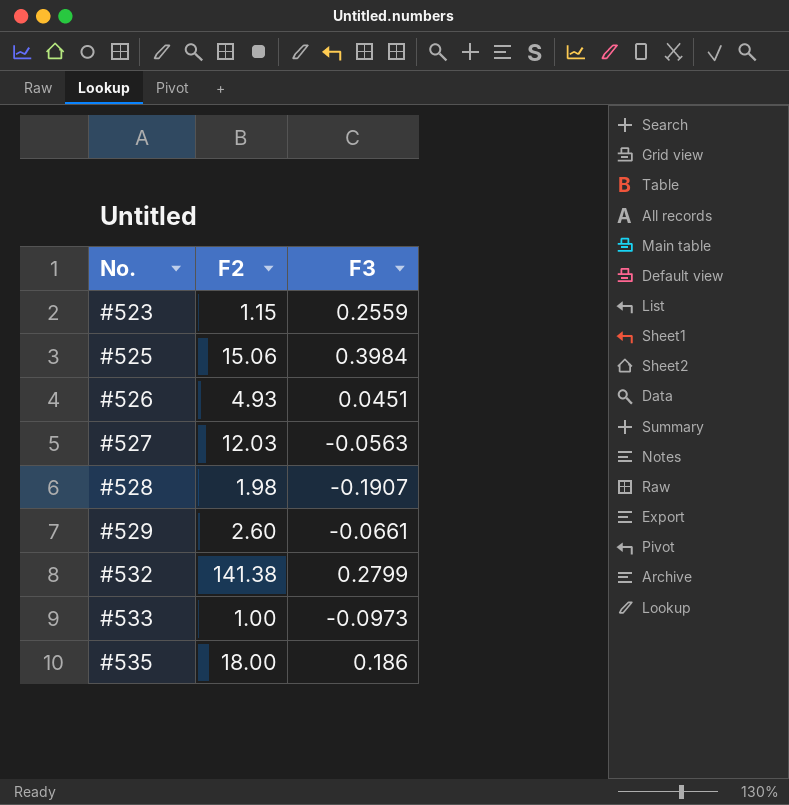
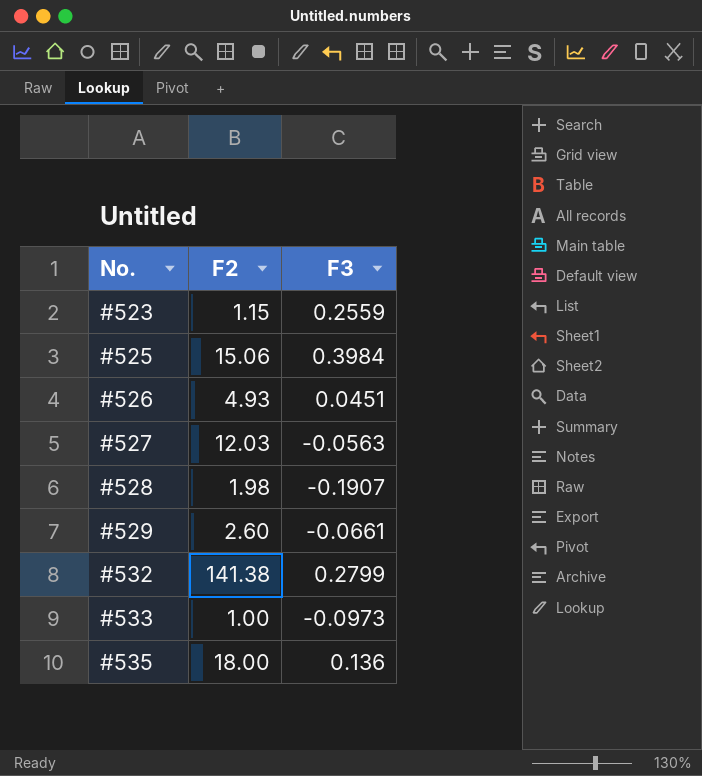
#535 | F3: 0.186 -> 0.136

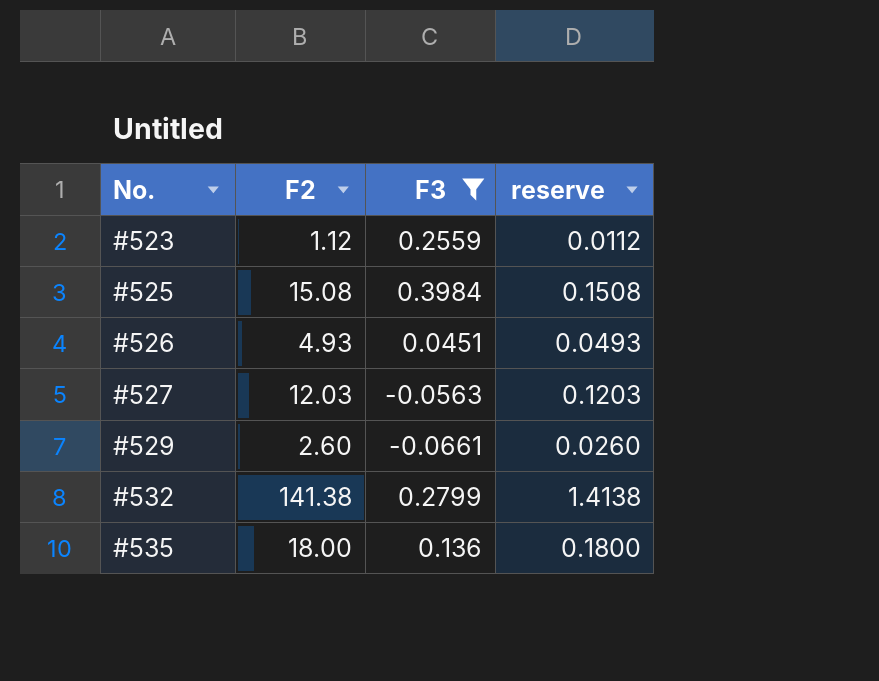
filter: none -> F3 >= -0.0661
column reserve | formula: none -> [F2] * 0.01
#523 | F2: 1.15 -> 1.12
#525 | F2: 15.06 -> 15.08

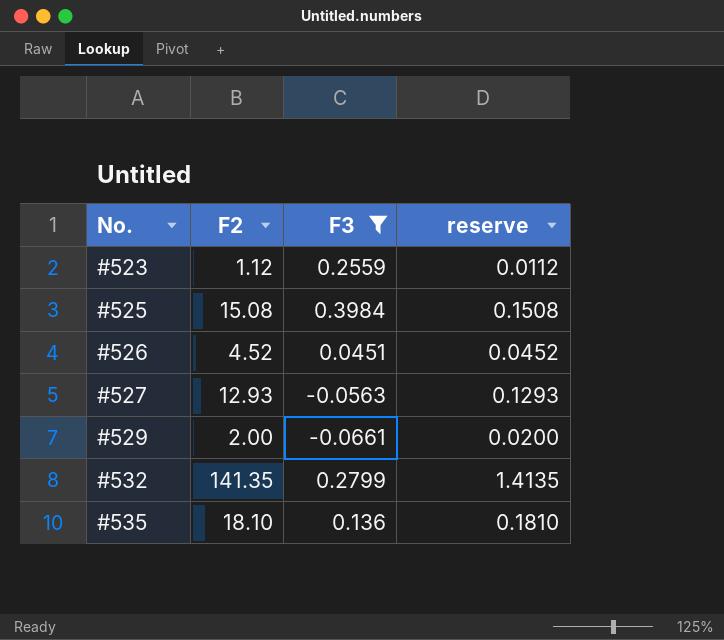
#526 | F2: 4.93 -> 4.52
#526 | reserve: 0.0493 -> 0.0452
#527 | F2: 12.03 -> 12.93
#527 | reserve: 0.1203 -> 0.1293
#529 | F2: 2.60 -> 2.00
#529 | reserve: 0.0260 -> 0.0200
#532 | F2: 141.38 -> 141.35
#532 | reserve: 1.4138 -> 1.4135
#535 | F2: 18.00 -> 18.10
#535 | reserve: 0.1800 -> 0.1810

